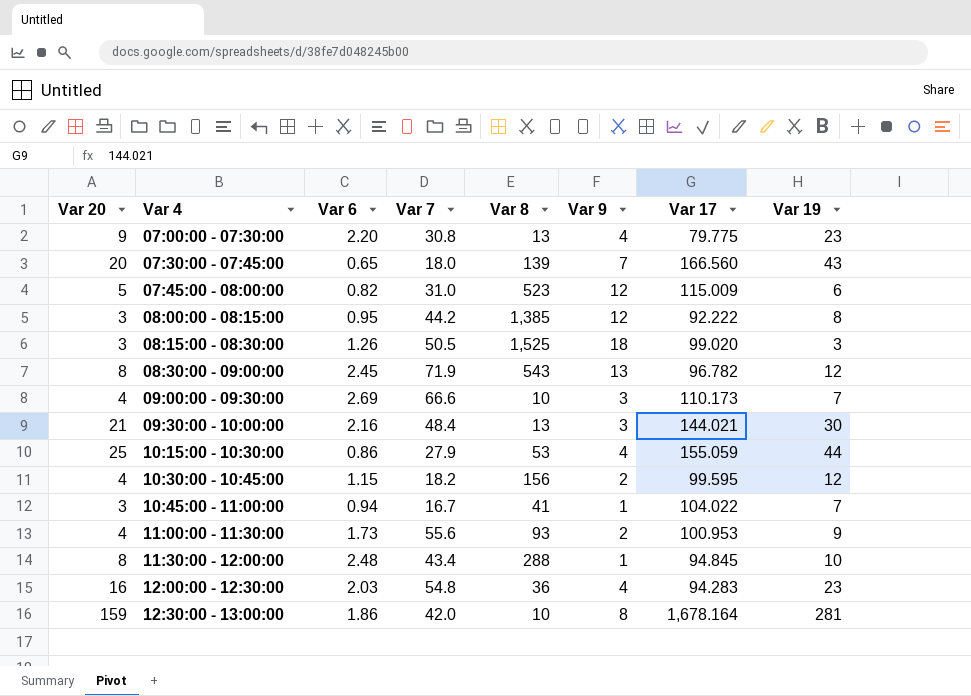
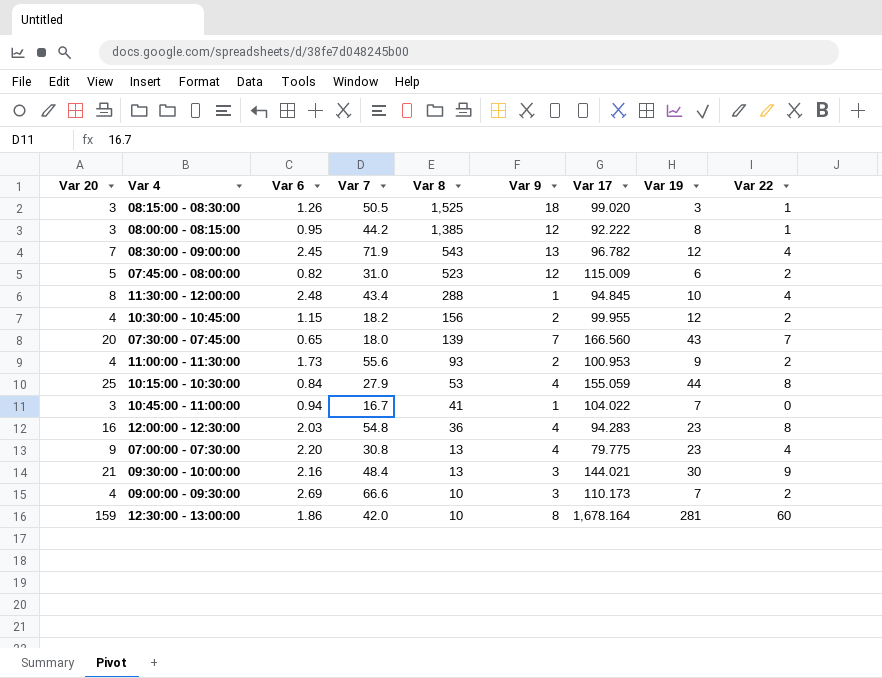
row order: Var 4 ascending -> Var 8 descending
column Var 22 | position: none -> 9
08:30:00 - 09:00:00 | Var 20: 8 -> 7
10:30:00 - 10:45:00 | Var 17: 99.595 -> 99.955
10:15:00 - 10:30:00 | Var 6: 0.86 -> 0.84

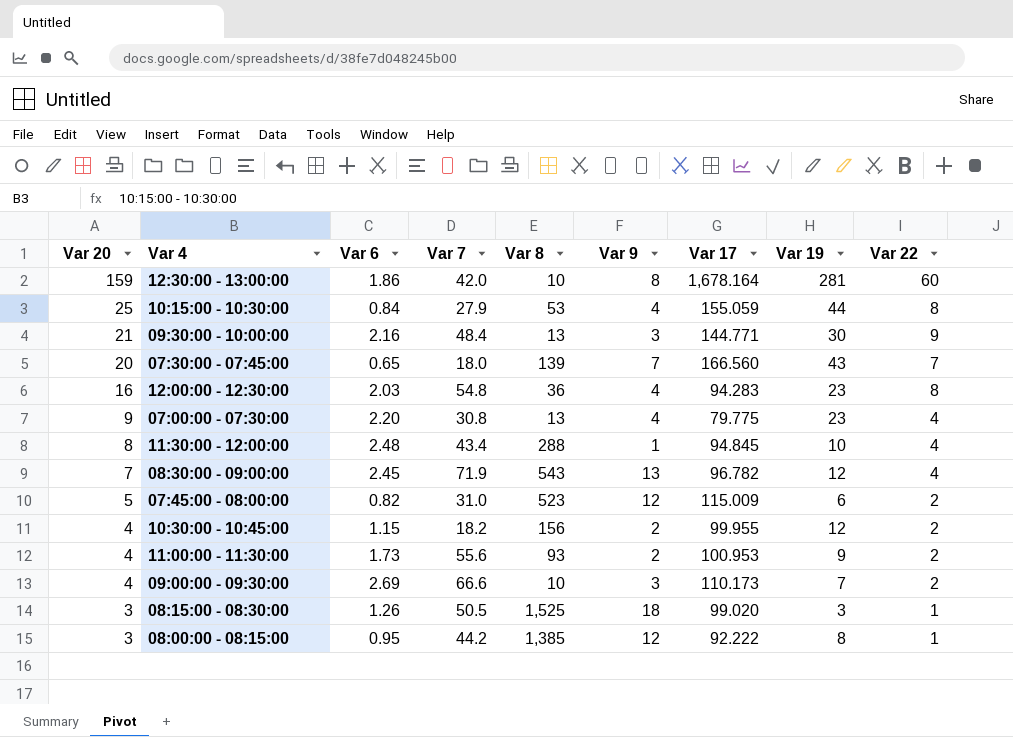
row order: Var 8 descending -> Var 20 descending
row 10:45:00 - 11:00:00: 3 | 0.94 | 16.7 | 41 | 1 | 104.022 | 7 | 0 -> none
09:30:00 - 10:00:00 | Var 17: 144.021 -> 144.771

